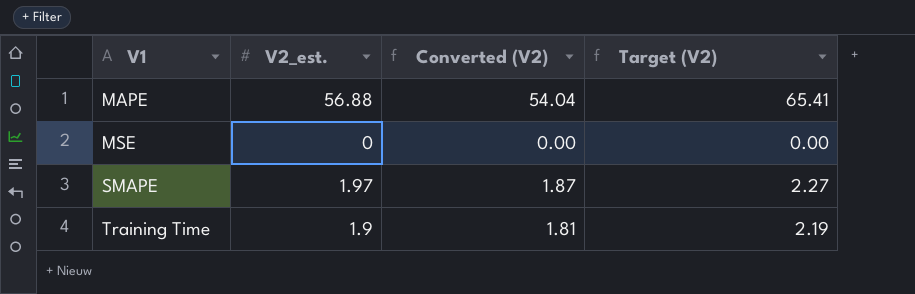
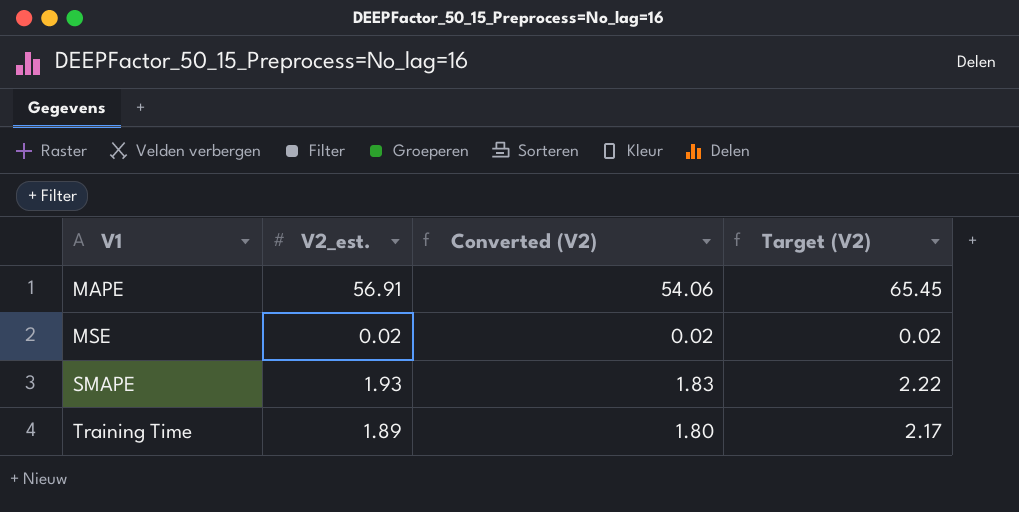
MAPE | V2_est.: 56.88 -> 56.91
MAPE | Converted (V2): 54.04 -> 54.06
MAPE | Target (V2): 65.41 -> 65.45
MSE | V2_est.: 0 -> 0.02
MSE | Converted (V2): 0.00 -> 0.02
MSE | Target (V2): 0.00 -> 0.02
SMAPE | V2_est.: 1.97 -> 1.93
SMAPE | Converted (V2): 1.87 -> 1.83
SMAPE | Target (V2): 2.27 -> 2.22
Training Time | V2_est.: 1.9 -> 1.89
Training Time | Converted (V2): 1.81 -> 1.80
Training Time | Target (V2): 2.19 -> 2.17

